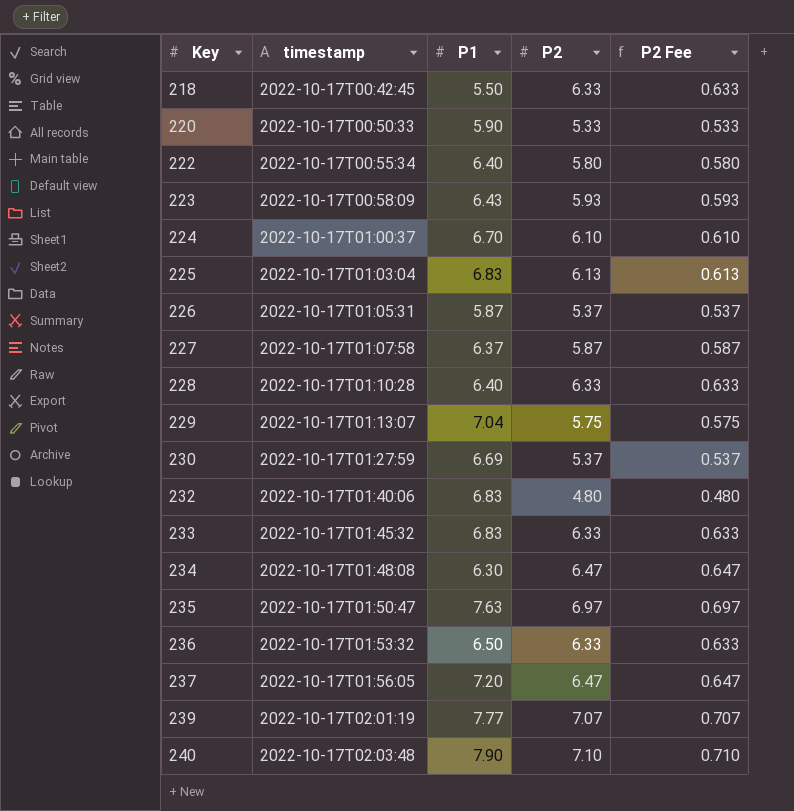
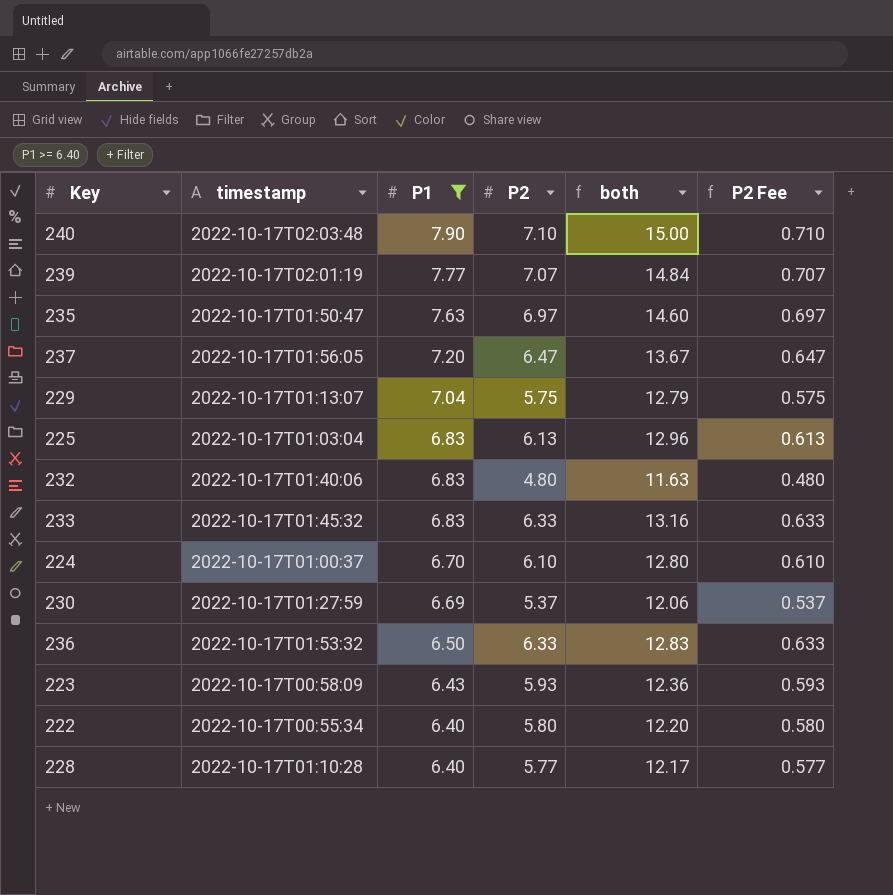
filter: none -> P1 >= 6.40
row order: Key ascending -> P1 descending
column both | formula: none -> [P1] + [P2]
228 | P2: 6.33 -> 5.77
228 | P2 Fee: 0.633 -> 0.577

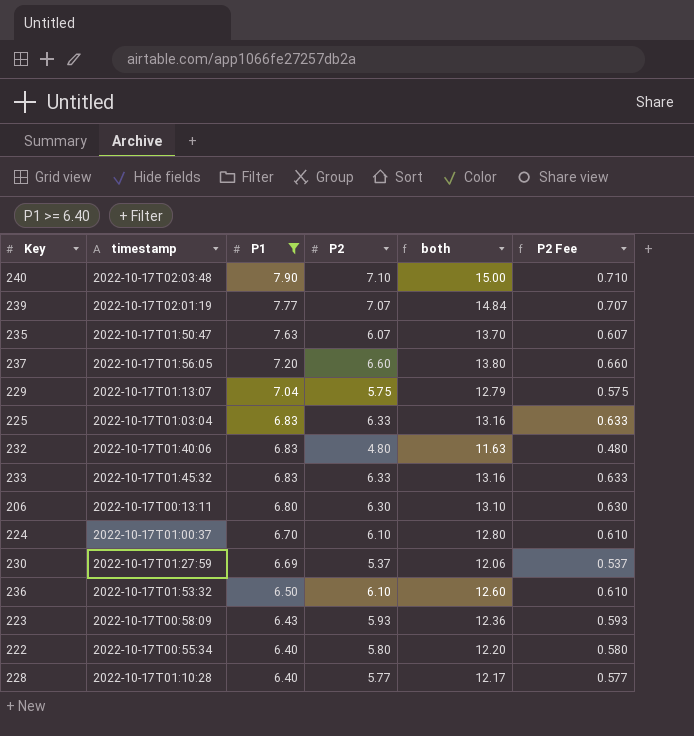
235 | P2: 6.97 -> 6.07
235 | both: 14.60 -> 13.70
235 | P2 Fee: 0.697 -> 0.607
237 | P2: 6.47 -> 6.60
237 | both: 13.67 -> 13.80
237 | P2 Fee: 0.647 -> 0.660
225 | P2: 6.13 -> 6.33
225 | both: 12.96 -> 13.16
225 | P2 Fee: 0.613 -> 0.633
row 206: none -> 2022-10-17T00:13:11 | 6.80 | 6.30 | 13.10 | 0.630
236 | P2: 6.33 -> 6.10
236 | both: 12.83 -> 12.60
236 | P2 Fee: 0.633 -> 0.610

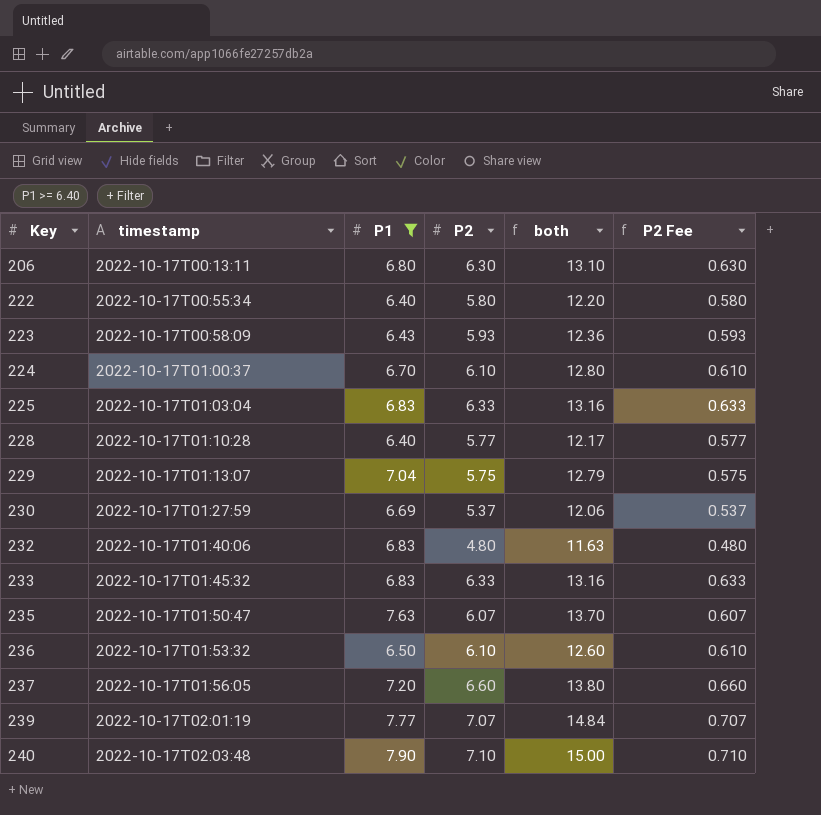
row order: P1 descending -> Key ascending

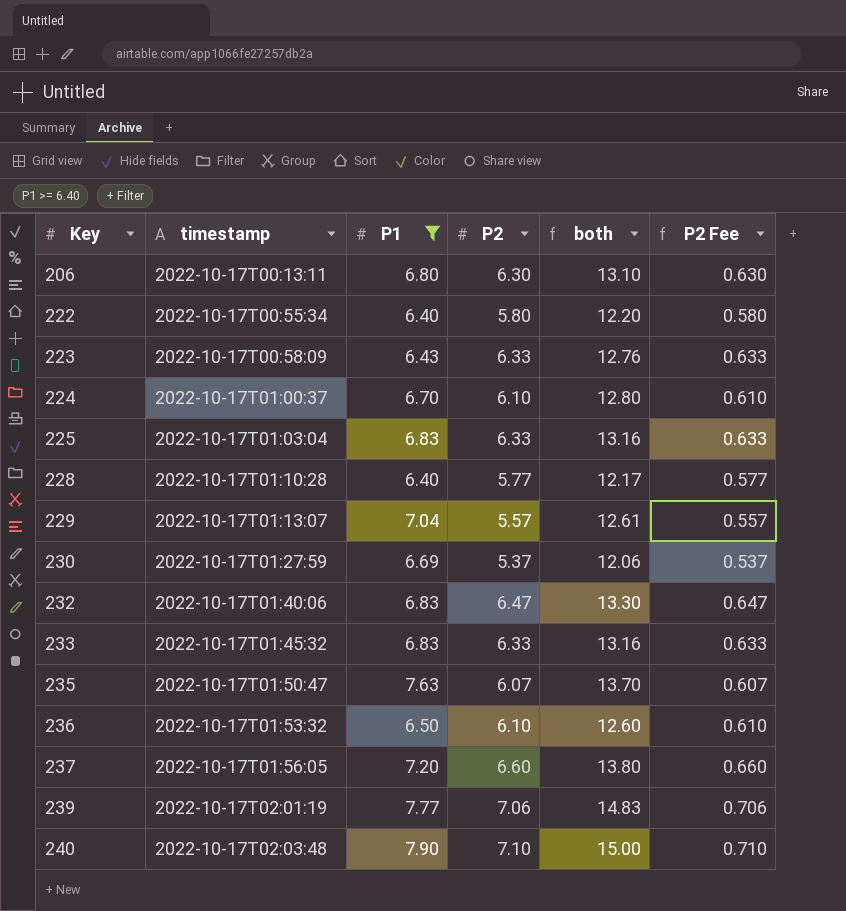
223 | P2: 5.93 -> 6.33
223 | both: 12.36 -> 12.76
223 | P2 Fee: 0.593 -> 0.633
229 | P2: 5.75 -> 5.57
229 | both: 12.79 -> 12.61
229 | P2 Fee: 0.575 -> 0.557
232 | P2: 4.80 -> 6.47
232 | both: 11.63 -> 13.30
232 | P2 Fee: 0.480 -> 0.647
239 | P2: 7.07 -> 7.06
239 | both: 14.84 -> 14.83
239 | P2 Fee: 0.707 -> 0.706

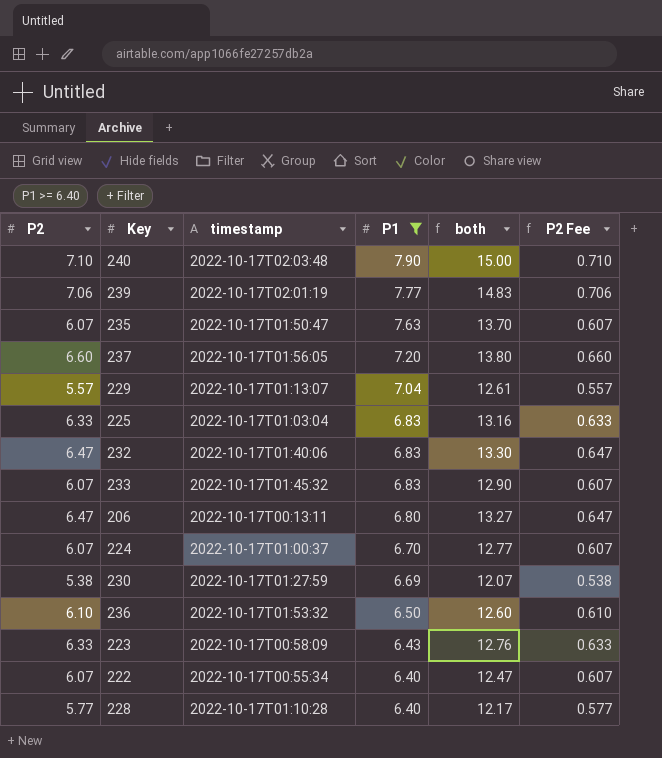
row order: Key ascending -> P1 descending
column P2 | position: 4 -> 1
233 | P2: 6.33 -> 6.07
233 | both: 13.16 -> 12.90
233 | P2 Fee: 0.633 -> 0.607
206 | P2: 6.30 -> 6.47
206 | both: 13.10 -> 13.27
206 | P2 Fee: 0.630 -> 0.647
224 | P2: 6.10 -> 6.07
224 | both: 12.80 -> 12.77
224 | P2 Fee: 0.610 -> 0.607
230 | P2: 5.37 -> 5.38
230 | both: 12.06 -> 12.07
230 | P2 Fee: 0.537 -> 0.538
222 | P2: 5.80 -> 6.07
222 | both: 12.20 -> 12.47
222 | P2 Fee: 0.580 -> 0.607

